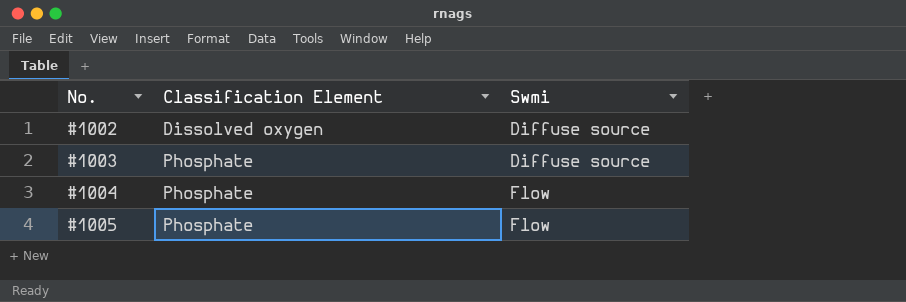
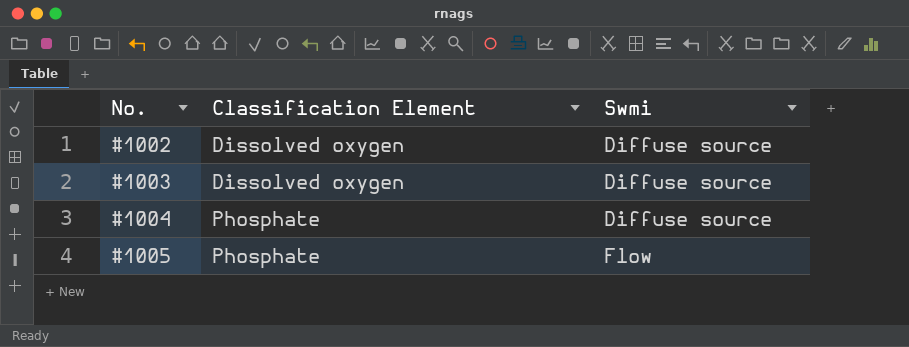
#1003 | Classification Element: Phosphate -> Dissolved oxygen
#1004 | Swmi: Flow -> Diffuse source

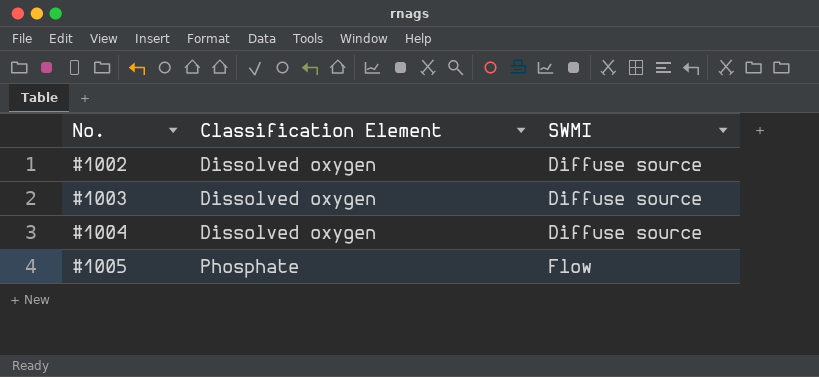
column name: Swmi -> SWMI
#1004 | Classification Element: Phosphate -> Dissolved oxygen

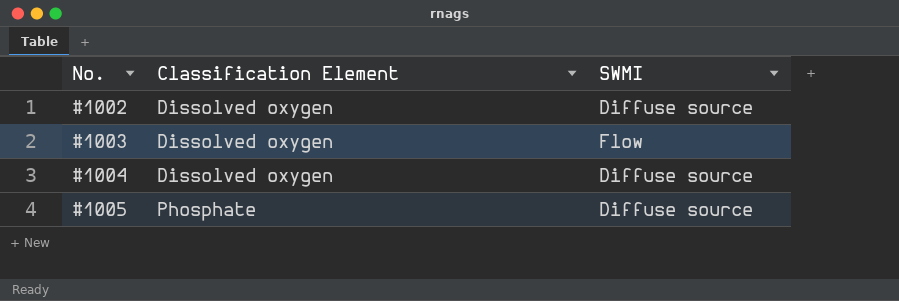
#1003 | SWMI: Diffuse source -> Flow
#1005 | SWMI: Flow -> Diffuse source

